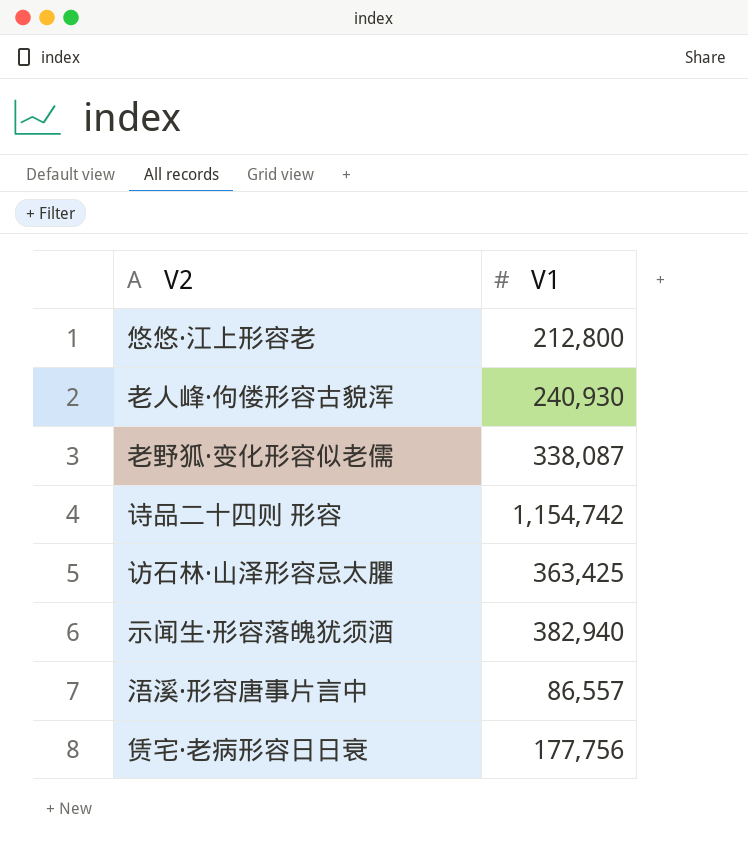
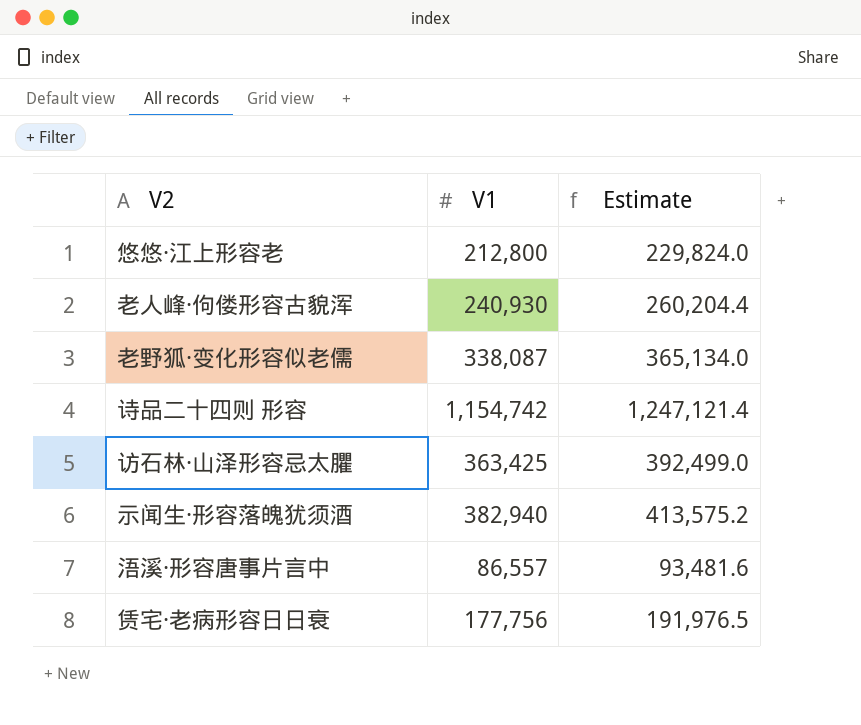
column Estimate | formula: none -> [V1] * 1.08

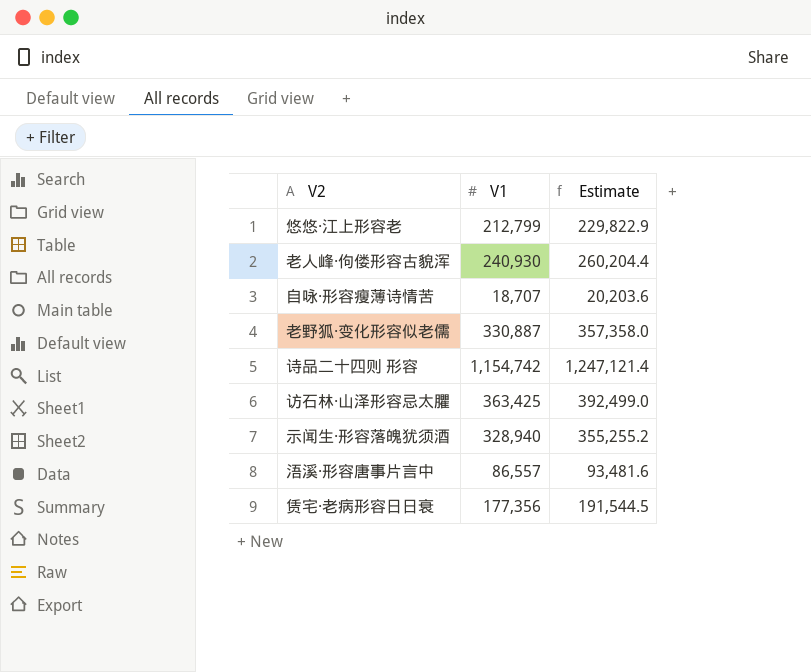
悠悠·江上形容老 | V1: 212,800 -> 212,799
悠悠·江上形容老 | Estimate: 229,824.0 -> 229,822.9
row 自咏·形容瘦薄诗情苦: none -> 18,707 | 20,203.6
老野狐·变化形容似老儒 | V1: 338,087 -> 330,887
老野狐·变化形容似老儒 | Estimate: 365,134.0 -> 357,358.0
示闻生·形容落魄犹须酒 | V1: 382,940 -> 328,940
示闻生·形容落魄犹须酒 | Estimate: 413,575.2 -> 355,255.2
赁宅·老病形容日日衰 | V1: 177,756 -> 177,356
赁宅·老病形容日日衰 | Estimate: 191,976.5 -> 191,544.5

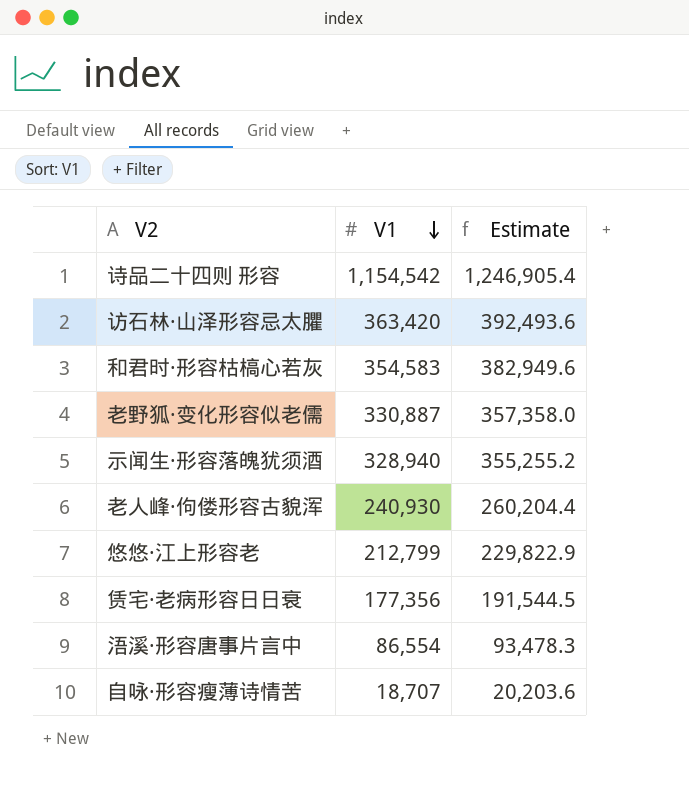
row order: none -> V1 descending
诗品二十四则 形容 | V1: 1,154,742 -> 1,154,542
诗品二十四则 形容 | Estimate: 1,247,121.4 -> 1,246,905.4
访石林·山泽形容忌太臞 | V1: 363,425 -> 363,420
访石林·山泽形容忌太臞 | Estimate: 392,499.0 -> 392,493.6
row 和君时·形容枯槁心若灰: none -> 354,583 | 382,949.6
浯溪·形容唐事片言中 | V1: 86,557 -> 86,554
浯溪·形容唐事片言中 | Estimate: 93,481.6 -> 93,478.3

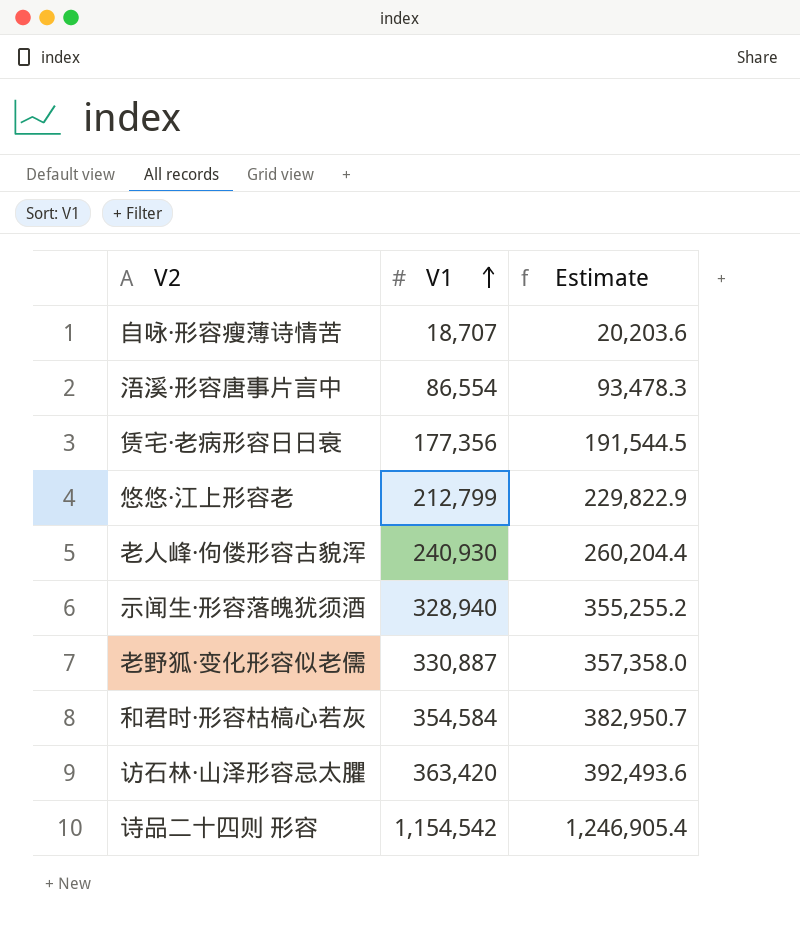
row order: V1 descending -> V1 ascending
和君时·形容枯槁心若灰 | V1: 354,583 -> 354,584
和君时·形容枯槁心若灰 | Estimate: 382,949.6 -> 382,950.7

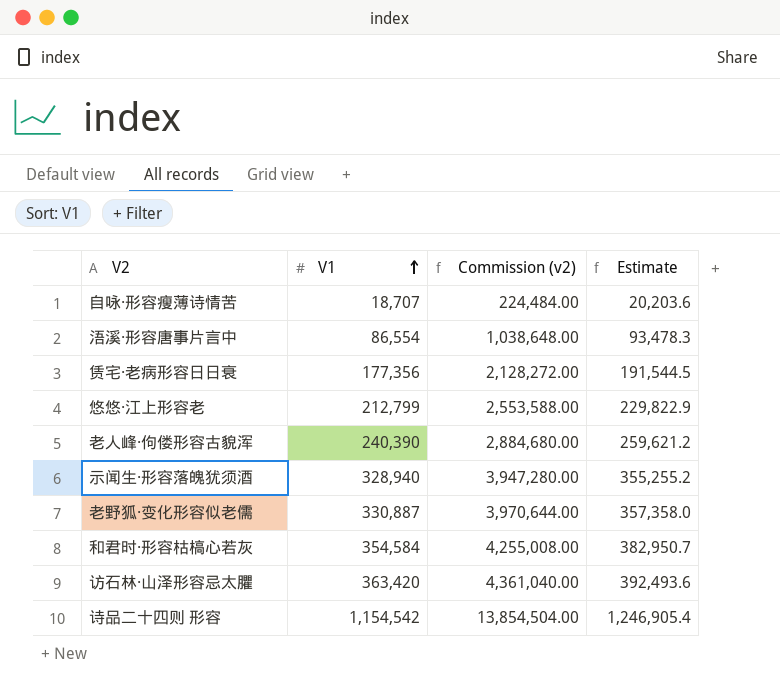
column Commission (v2) | formula: none -> [V1] * 12
老人峰·佝偻形容古貌浑 | V1: 240,930 -> 240,390
老人峰·佝偻形容古貌浑 | Estimate: 260,204.4 -> 259,621.2

